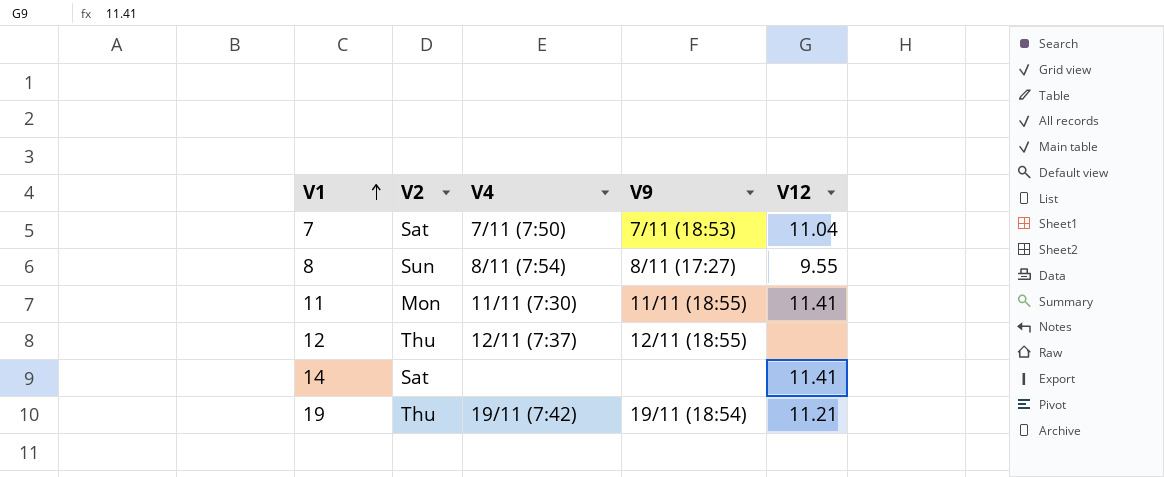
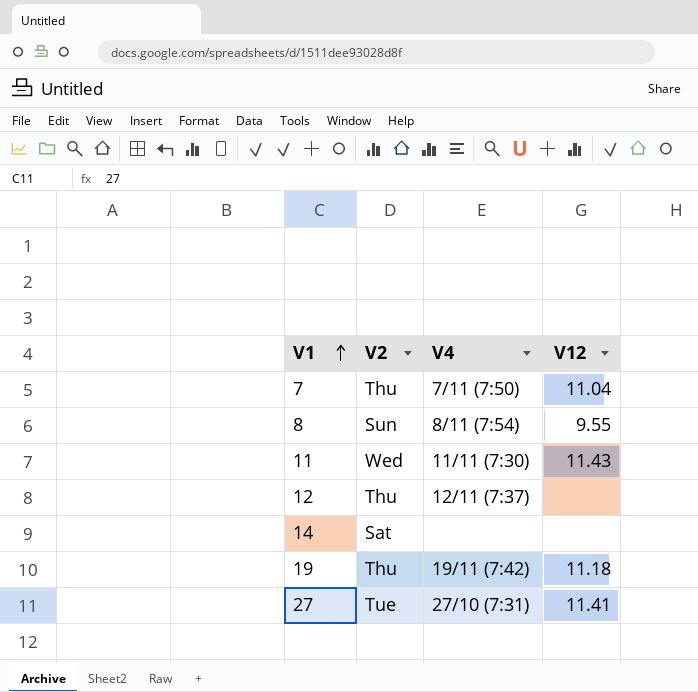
column V9 | position: 4 -> none
7 | V2: Sat -> Thu
11 | V2: Mon -> Wed
11 | V12: 11.41 -> 11.43
14 | V12: 11.41 -> none
19 | V12: 11.21 -> 11.18
row 27: none -> Tue | 27/10 (7:31) | 11.41

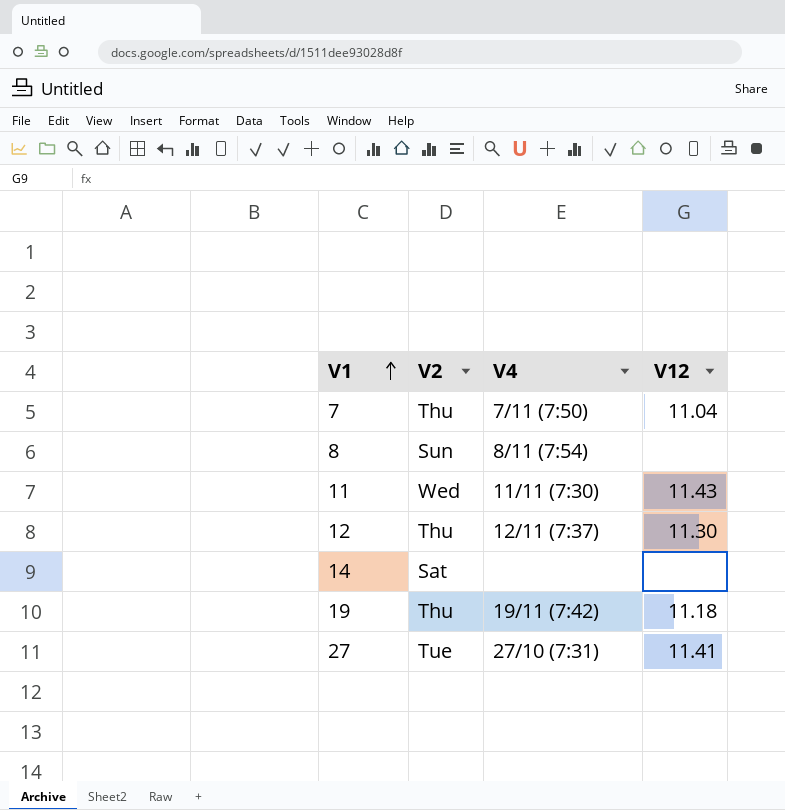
8 | V12: 9.55 -> none
12 | V12: none -> 11.30

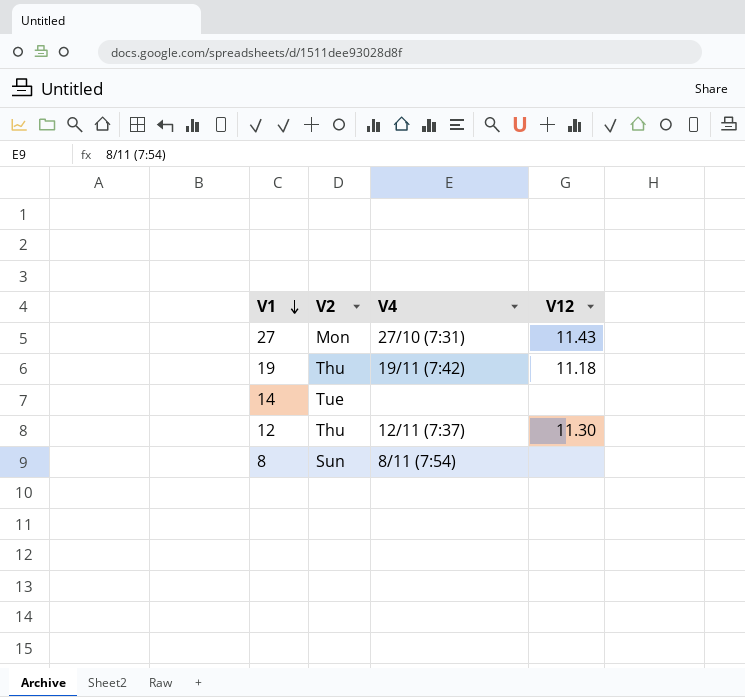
row order: V1 ascending -> V1 descending
row 7: Thu | 7/11 (7:50) | 11.04 -> none
row 11: Wed | 11/11 (7:30) | 11.43 -> none
27 | V2: Tue -> Mon
27 | V12: 11.41 -> 11.43
14 | V2: Sat -> Tue

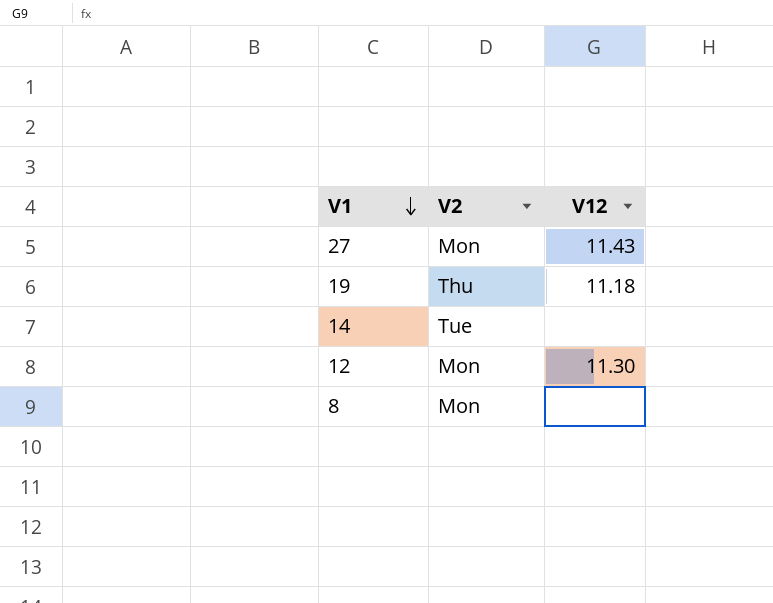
column V4 | position: 3 -> none
12 | V2: Thu -> Mon
8 | V2: Sun -> Mon

